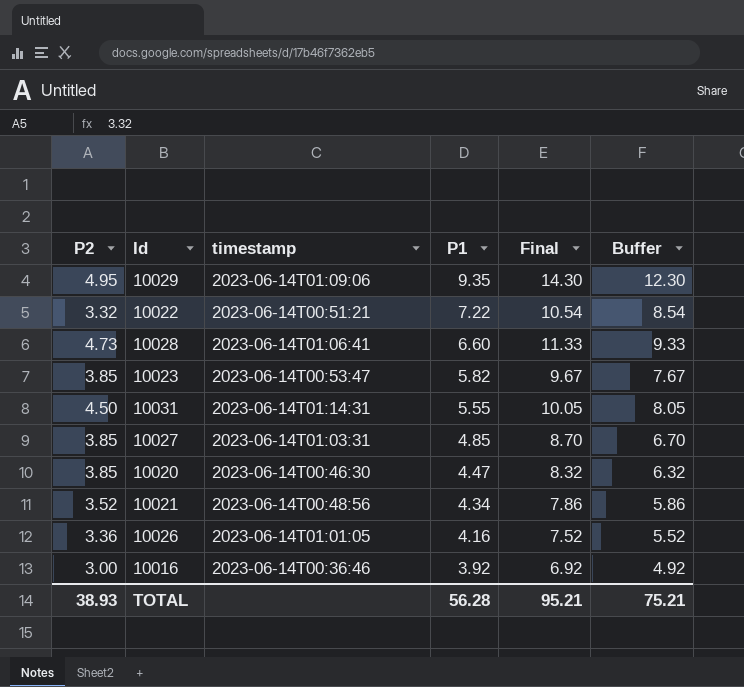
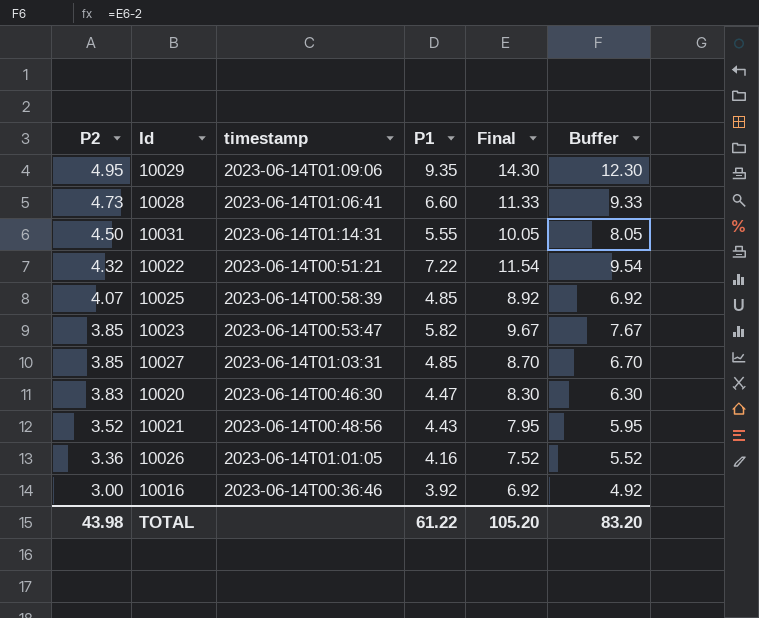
row order: P1 descending -> P2 descending
10022 | P2: 3.32 -> 4.32
10022 | Final: 10.54 -> 11.54
10022 | Buffer: 8.54 -> 9.54
row 10025: none -> 4.07 | 2023-06-14T00:58:39 | 4.85 | 8.92 | 6.92
10020 | P2: 3.85 -> 3.83
10020 | Final: 8.32 -> 8.30
10020 | Buffer: 6.32 -> 6.30
10021 | P1: 4.34 -> 4.43
10021 | Final: 7.86 -> 7.95
10021 | Buffer: 5.86 -> 5.95
TOTAL | P2: 38.93 -> 43.98
TOTAL | P1: 56.28 -> 61.22
TOTAL | Final: 95.21 -> 105.20
TOTAL | Buffer: 75.21 -> 83.20

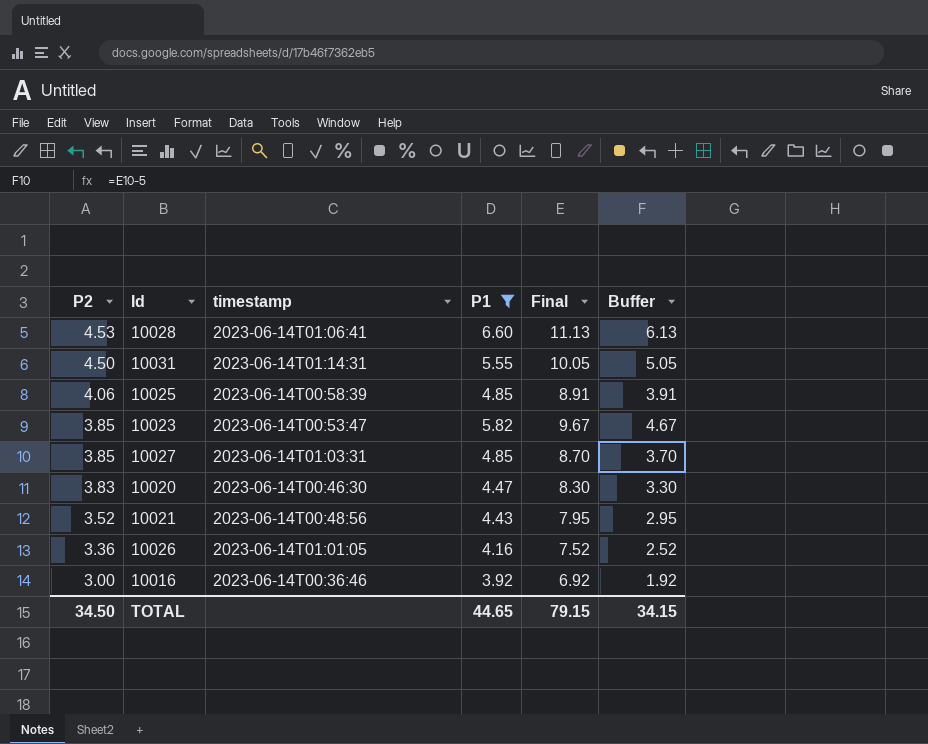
filter: none -> P1 <= 6.60
column Buffer | formula: [Final] - 2 -> [Final] - 5
10028 | P2: 4.73 -> 4.53
10028 | Final: 11.33 -> 11.13
10025 | P2: 4.07 -> 4.06
10025 | Final: 8.92 -> 8.91
TOTAL | P2: 43.98 -> 34.50
TOTAL | P1: 61.22 -> 44.65
TOTAL | Final: 105.20 -> 79.15
TOTAL | Buffer: 83.20 -> 34.15

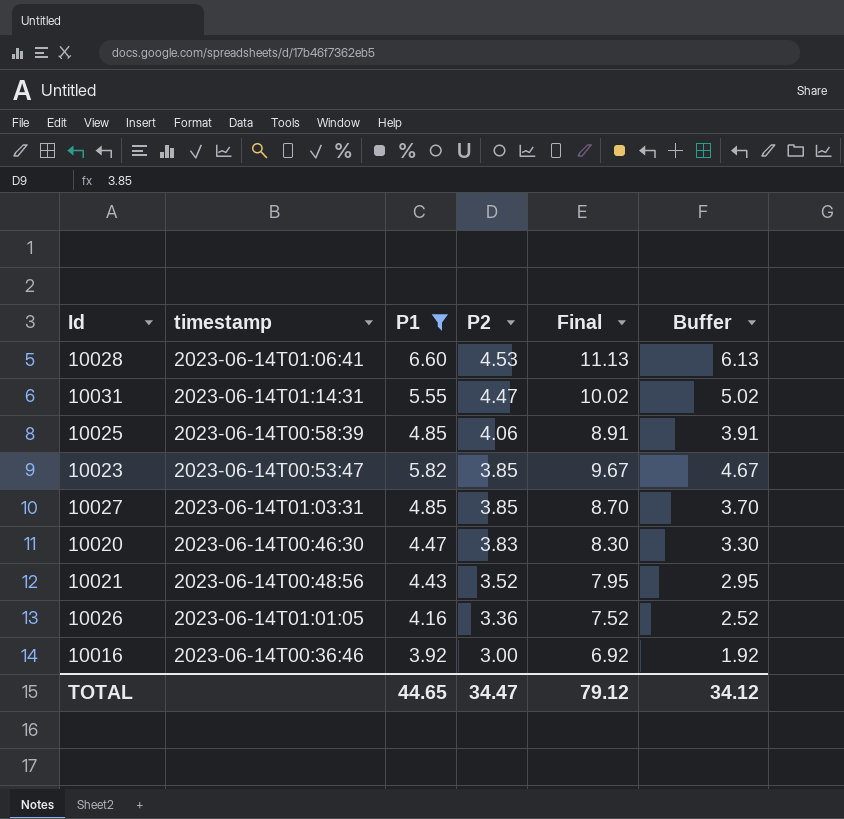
column P2 | position: 1 -> 4
10031 | P2: 4.50 -> 4.47
10031 | Final: 10.05 -> 10.02
10031 | Buffer: 5.05 -> 5.02
TOTAL | P2: 34.50 -> 34.47
TOTAL | Final: 79.15 -> 79.12
TOTAL | Buffer: 34.15 -> 34.12

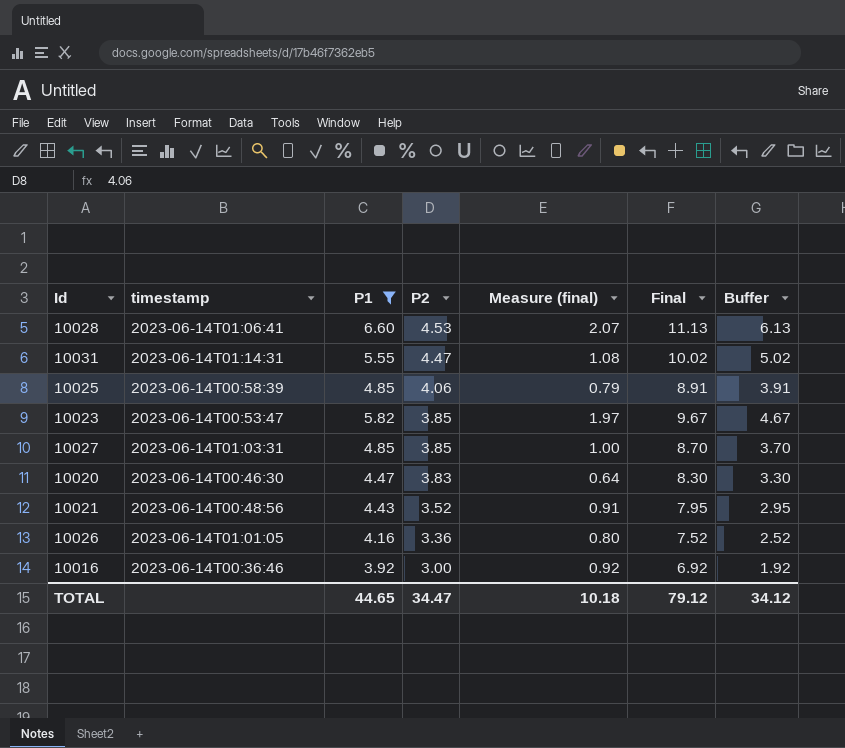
column Measure (final) | formula: none -> [P1] - [P2]

